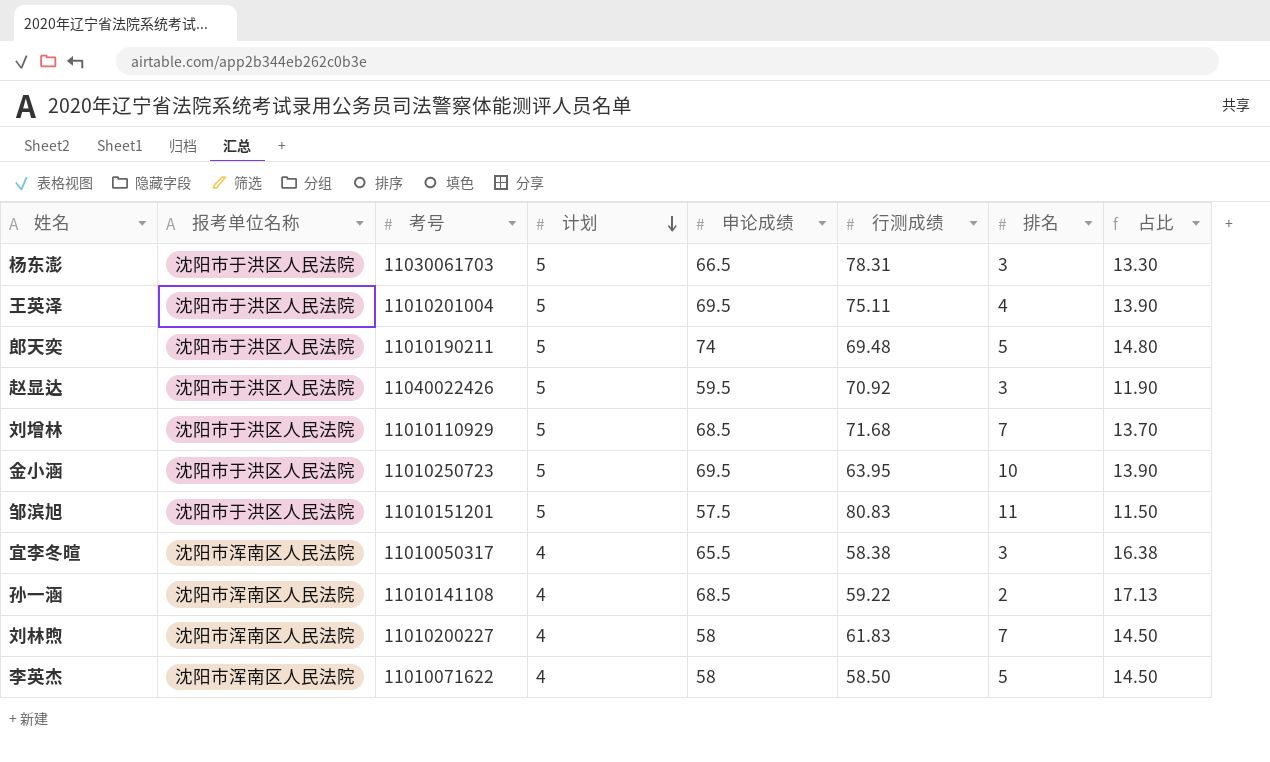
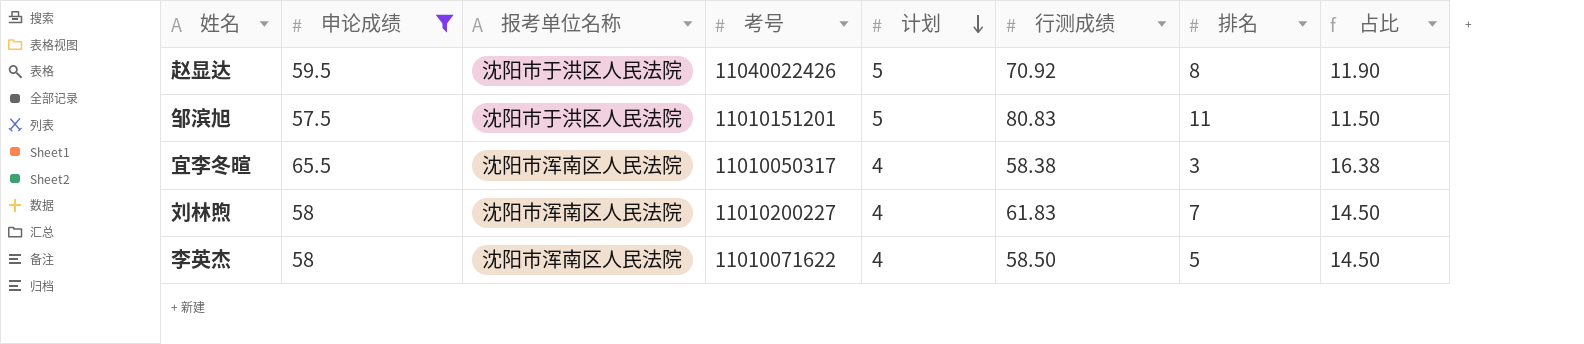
filter: none -> 申论成绩 <= 65.5
column 申论成绩 | position: 5 -> 2
赵显达 | 排名: 3 -> 8

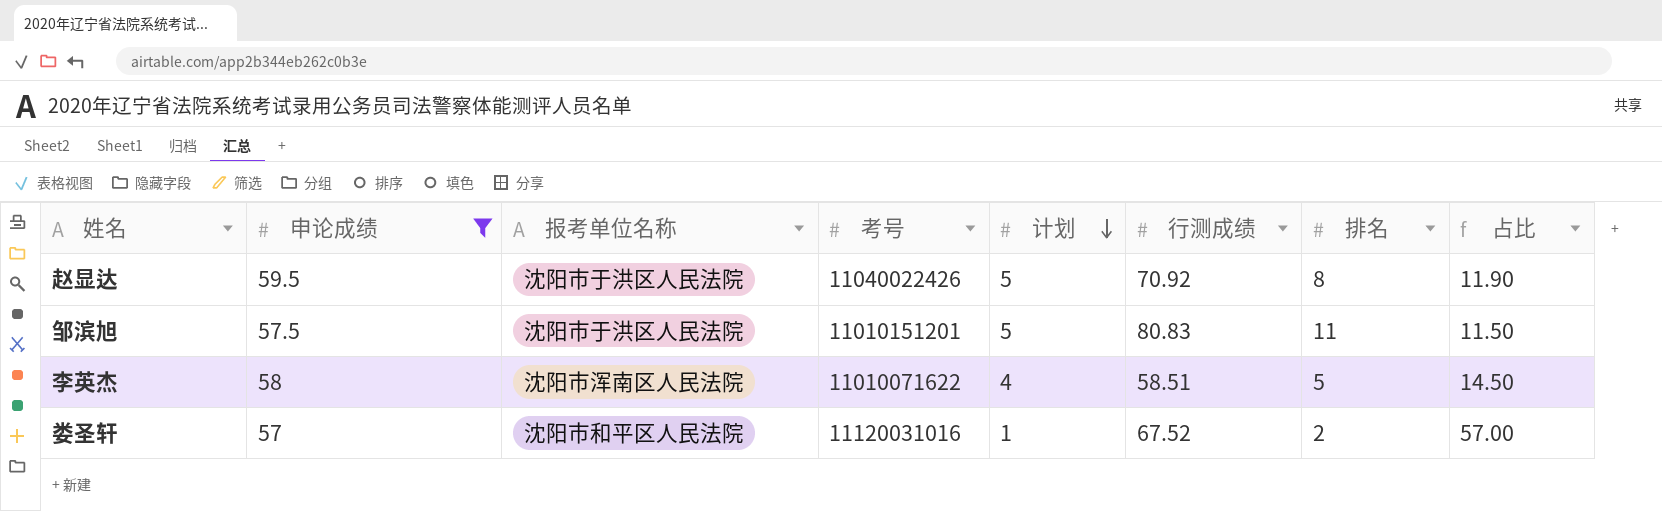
row 宜李冬暄: 65.5 | 沈阳市浑南区人民法院 | 11010050317 | 4 | 58.38 | 3 | 16.38 -> none
row 刘林煦: 58 | 沈阳市浑南区人民法院 | 11010200227 | 4 | 61.83 | 7 | 14.50 -> none
李英杰 | 行测成绩: 58.50 -> 58.51
row 娄圣轩: none -> 57 | 沈阳市和平区人民法院 | 11120031016 | 1 | 67.52 | 2 | 57.00

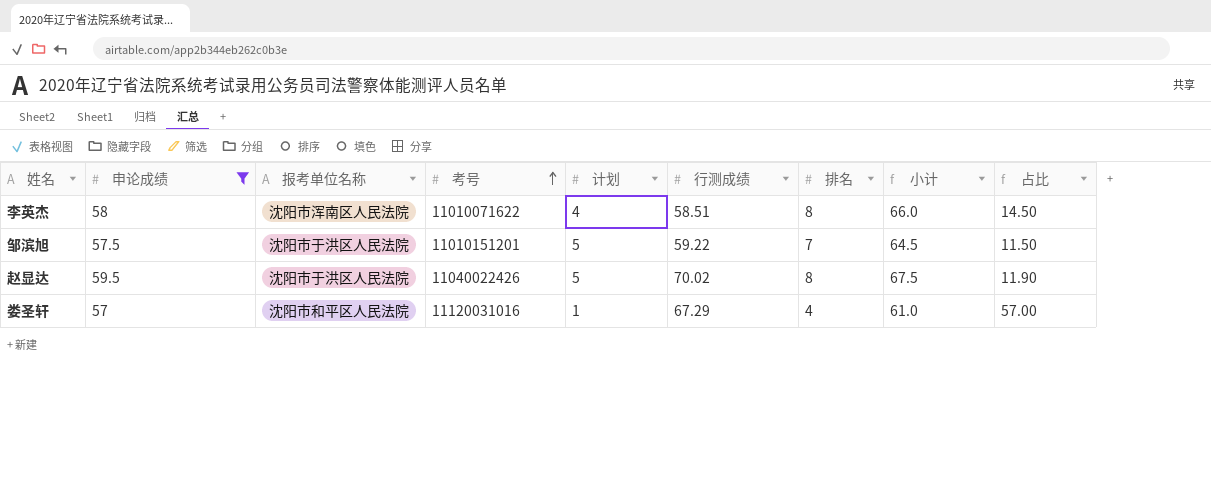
row order: 计划 descending -> 考号 ascending
column 小计 | formula: none -> [申论成绩] + [排名]
李英杰 | 排名: 5 -> 8
邹滨旭 | 行测成绩: 80.83 -> 59.22
邹滨旭 | 排名: 11 -> 7
赵显达 | 行测成绩: 70.92 -> 70.02
娄圣轩 | 行测成绩: 67.52 -> 67.29
娄圣轩 | 排名: 2 -> 4

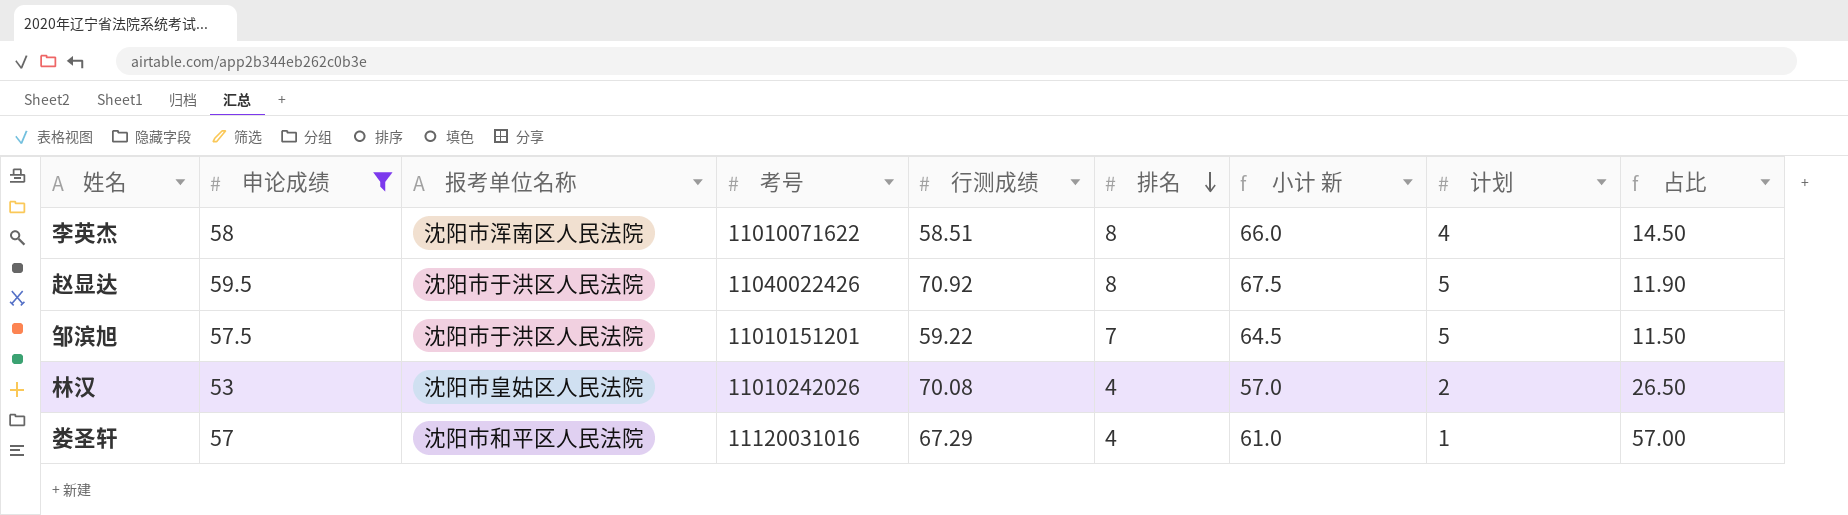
row order: 考号 ascending -> 排名 descending
column name: 小计 -> 小计 新
column 计划 | position: 5 -> 8
赵显达 | 行测成绩: 70.02 -> 70.92
row 林汉: none -> 53 | 沈阳市皇姑区人民法院 | 11010242026 | 70.08 | 4 | 57.0 | 2 | 26.50

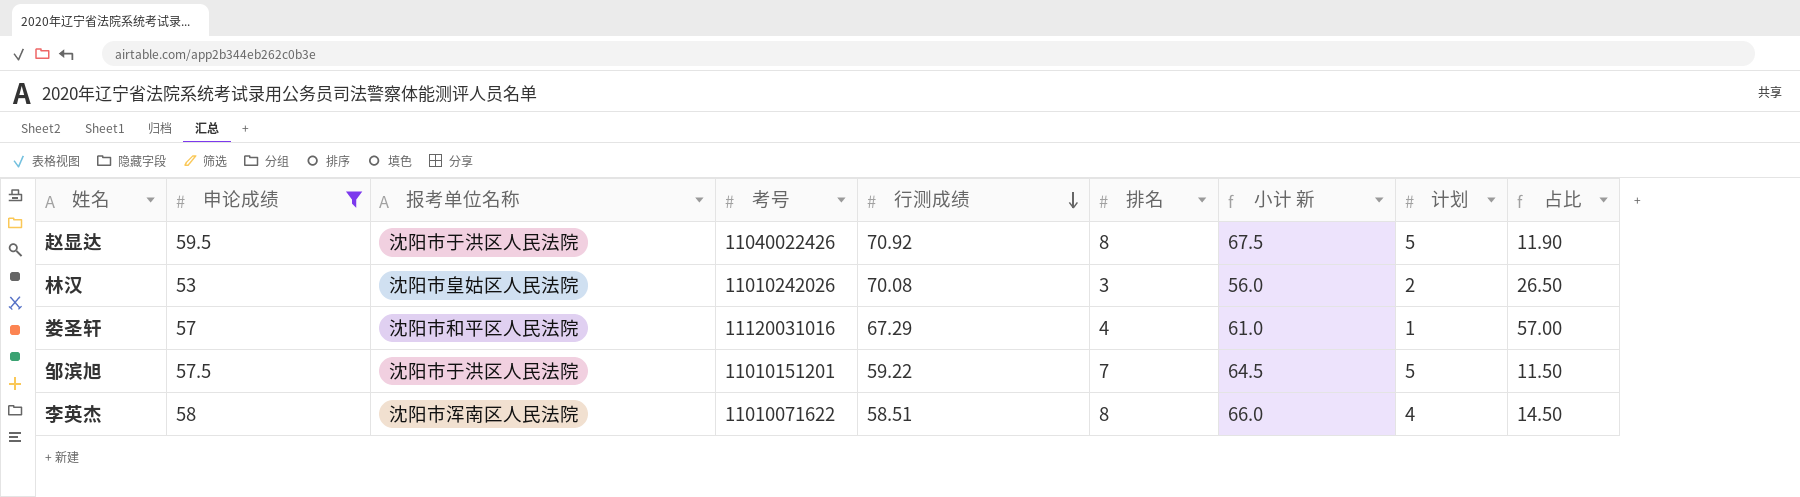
row order: 排名 descending -> 行测成绩 descending
林汉 | 排名: 4 -> 3
林汉 | 小计 新: 57.0 -> 56.0

